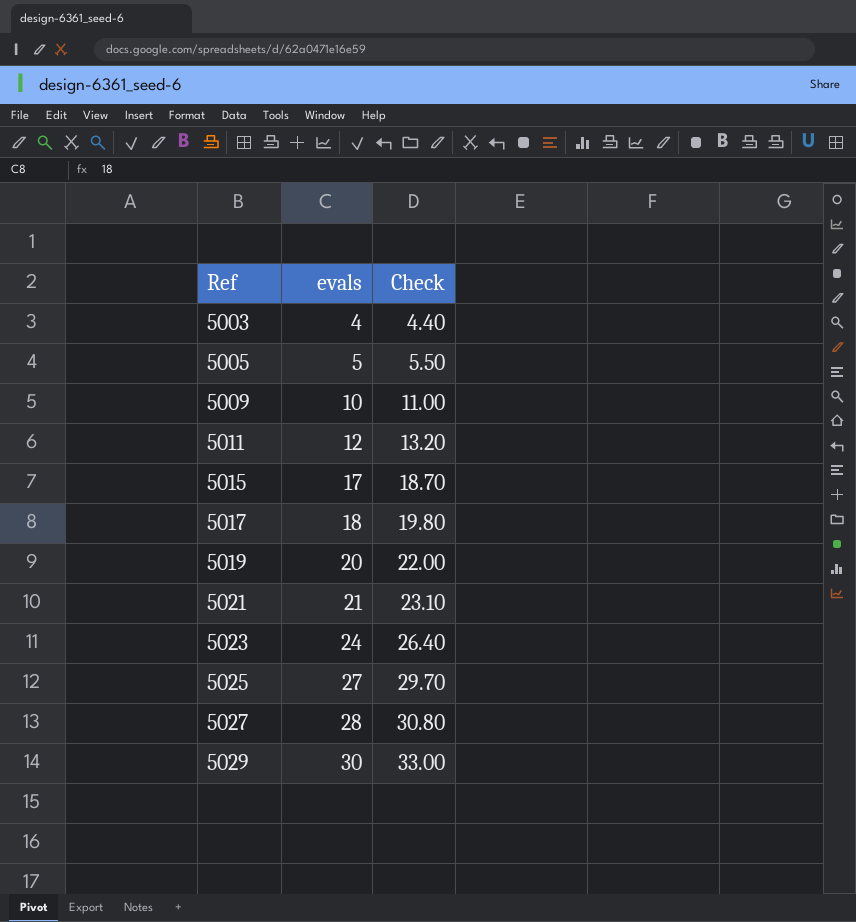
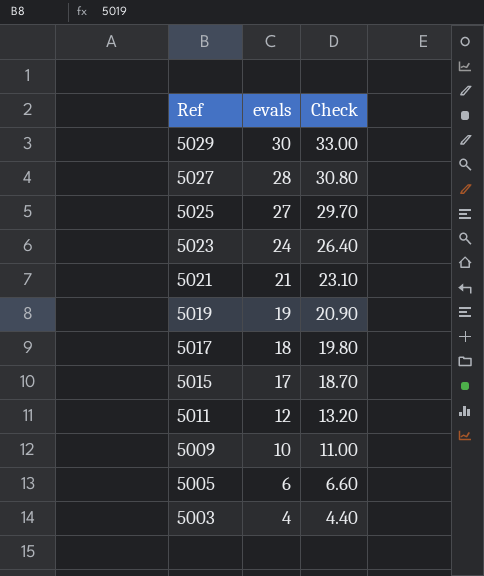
row order: Ref ascending -> Ref descending
5019 | evals: 20 -> 19
5019 | Check: 22.00 -> 20.90
5005 | evals: 5 -> 6
5005 | Check: 5.50 -> 6.60

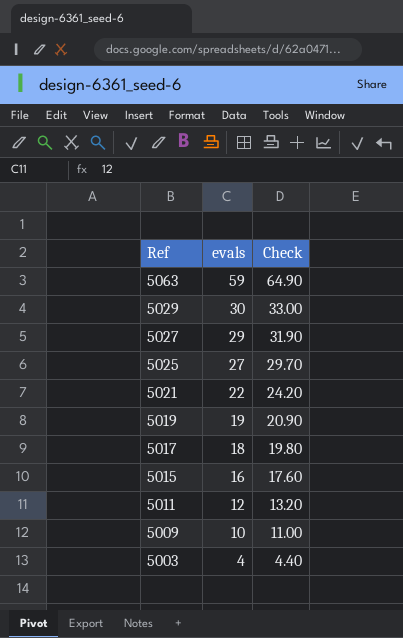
row 5023: 24 | 26.40 -> none
row 5005: 6 | 6.60 -> none
row 5063: none -> 59 | 64.90
5027 | evals: 28 -> 29
5027 | Check: 30.80 -> 31.90
5021 | evals: 21 -> 22
5021 | Check: 23.10 -> 24.20
5015 | evals: 17 -> 16
5015 | Check: 18.70 -> 17.60

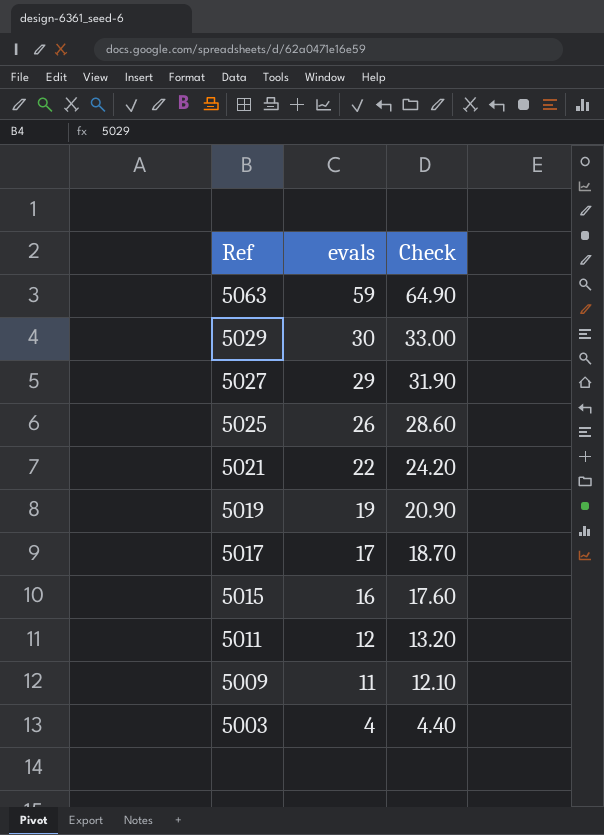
5025 | evals: 27 -> 26
5025 | Check: 29.70 -> 28.60
5017 | evals: 18 -> 17
5017 | Check: 19.80 -> 18.70
5009 | evals: 10 -> 11
5009 | Check: 11.00 -> 12.10

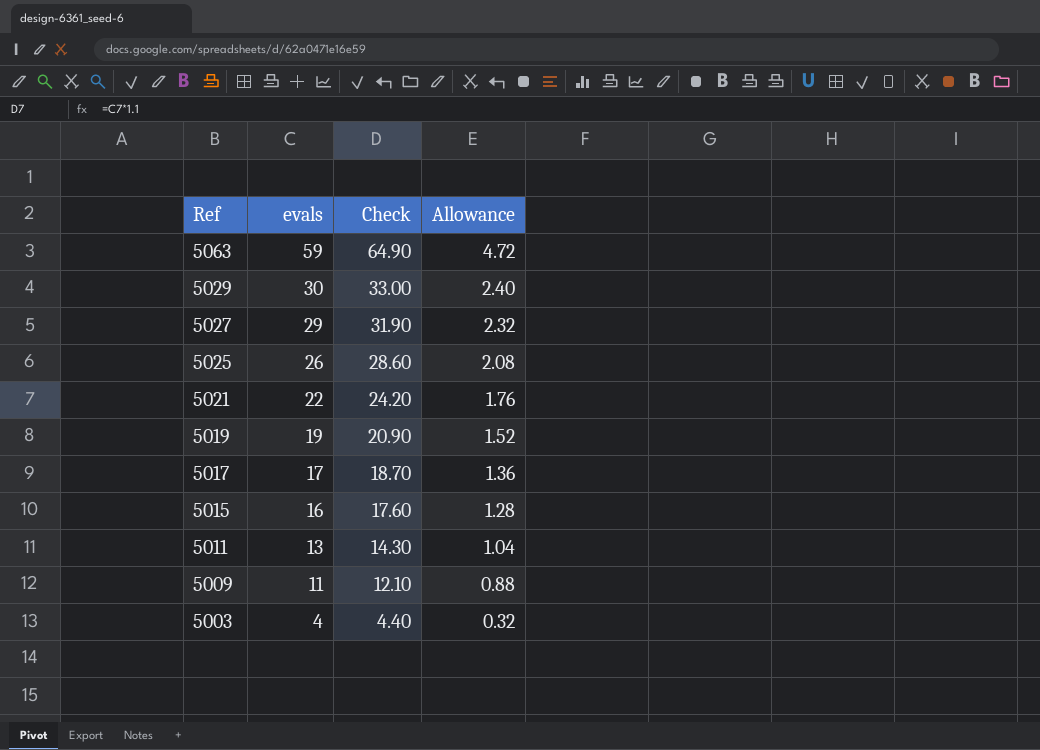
column Allowance | formula: none -> [evals] * 0.08
5011 | evals: 12 -> 13
5011 | Check: 13.20 -> 14.30

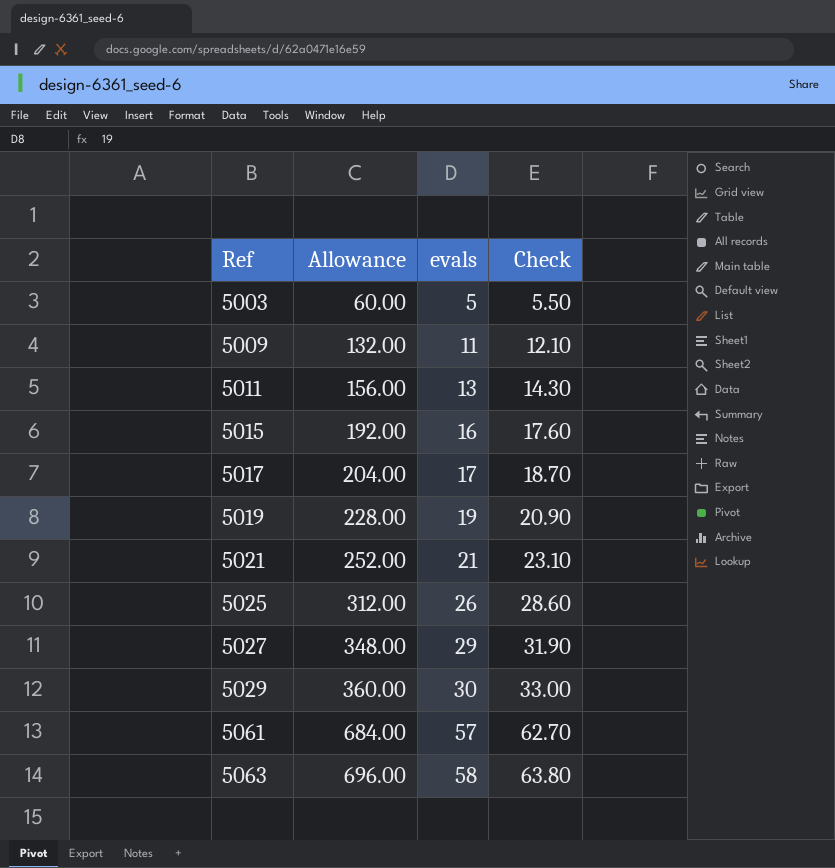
row order: Ref descending -> Ref ascending
column Allowance | formula: [evals] * 0.08 -> [evals] * 12
column Allowance | position: 4 -> 2
5003 | evals: 4 -> 5
5003 | Check: 4.40 -> 5.50
5021 | evals: 22 -> 21
5021 | Check: 24.20 -> 23.10
row 5061: none -> 684.00 | 57 | 62.70
5063 | evals: 59 -> 58
5063 | Check: 64.90 -> 63.80

